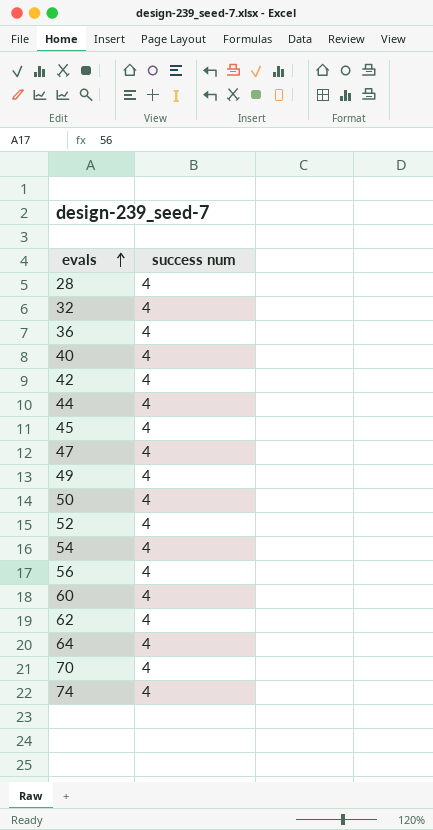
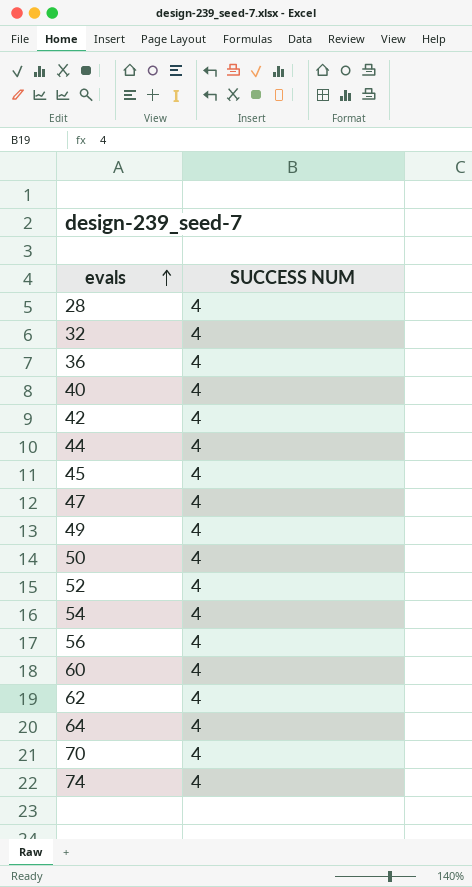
column name: success num -> SUCCESS NUM

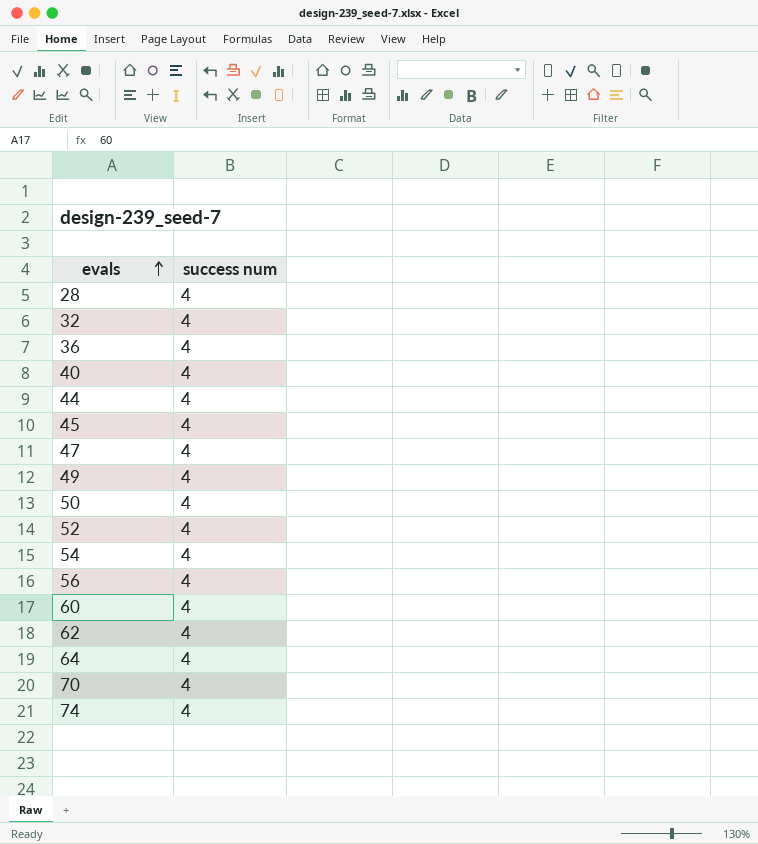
column name: SUCCESS NUM -> success num
row 42: 4 -> none

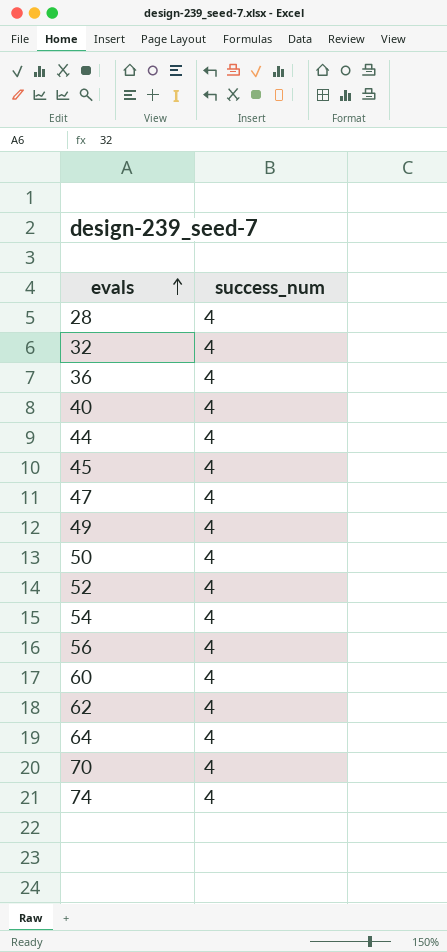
column name: success num -> success_num

